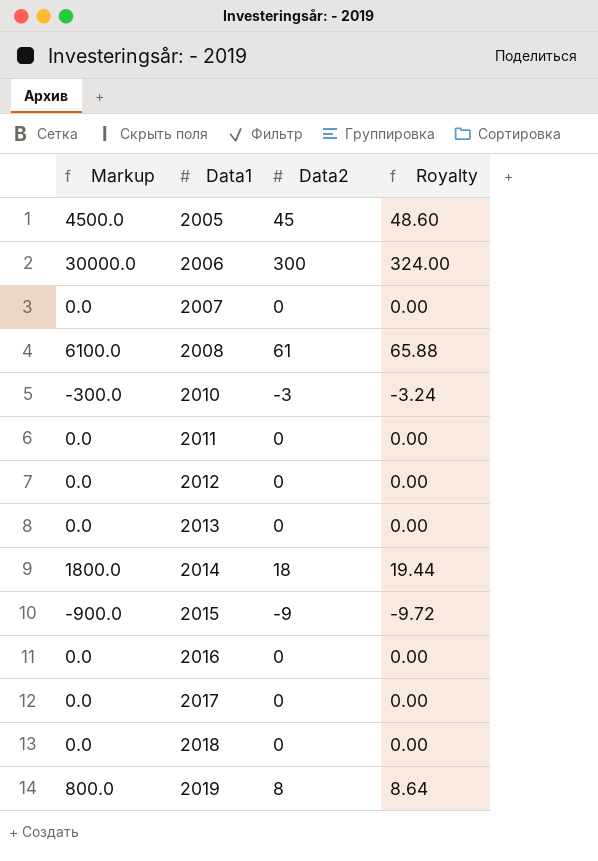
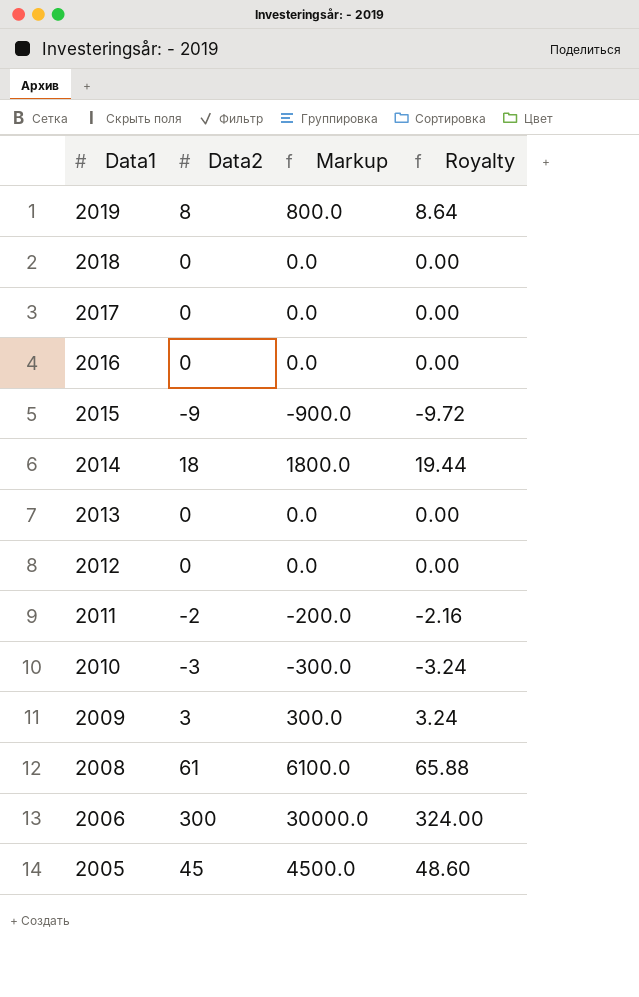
row order: Data1 ascending -> Data1 descending
column Markup | position: 1 -> 3
row 2007: 0.0 | 0 | 0.00 -> none
2011 | Data2: 0 -> -2
2011 | Markup: 0.0 -> -200.0
2011 | Royalty: 0.00 -> -2.16
row 2009: none -> 3 | 300.0 | 3.24

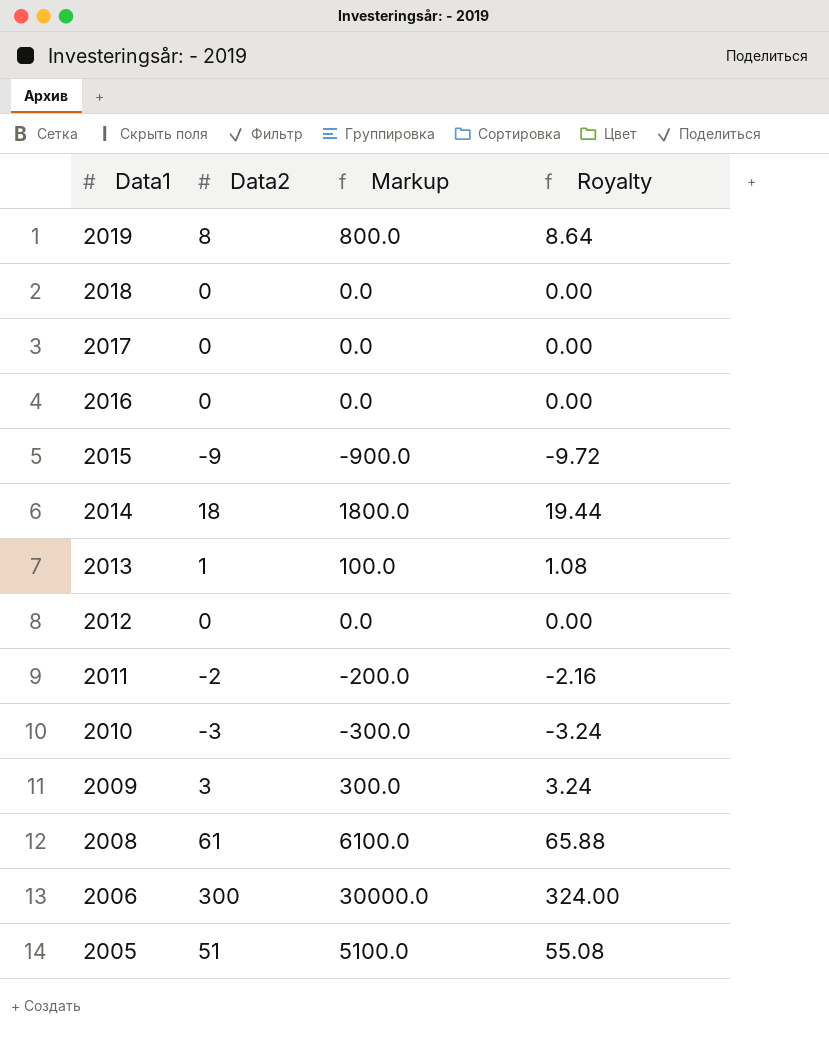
2013 | Data2: 0 -> 1
2013 | Markup: 0.0 -> 100.0
2013 | Royalty: 0.00 -> 1.08
2005 | Data2: 45 -> 51
2005 | Markup: 4500.0 -> 5100.0
2005 | Royalty: 48.60 -> 55.08

